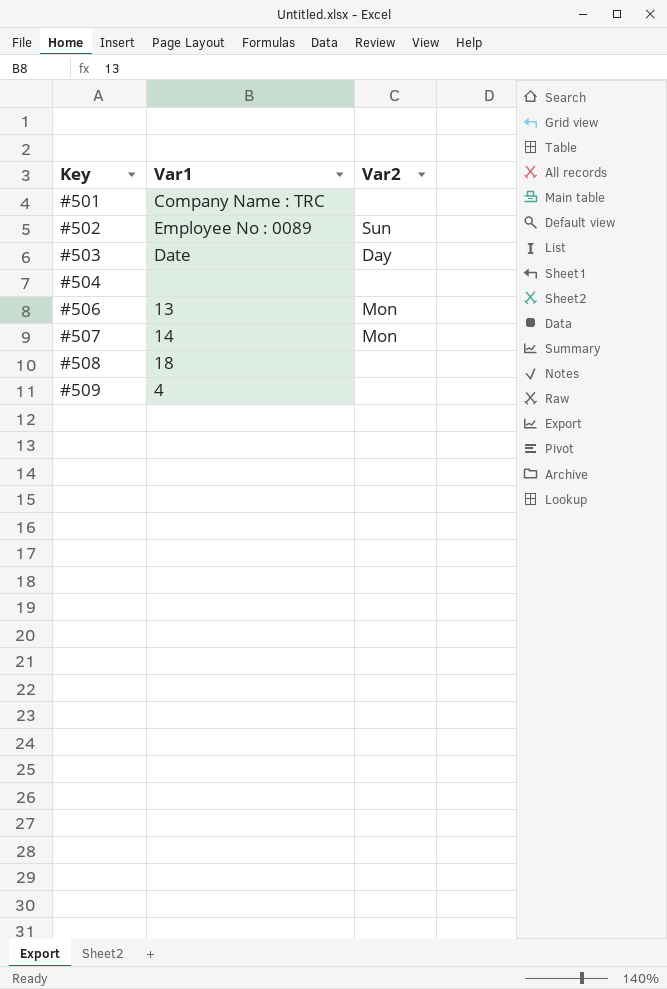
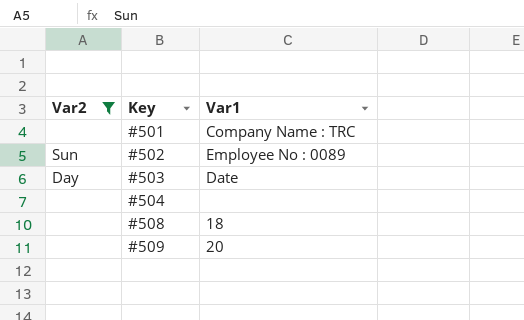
filter: none -> Var2 != Mon
column Var2 | position: 3 -> 1
#509 | Var1: 4 -> 20

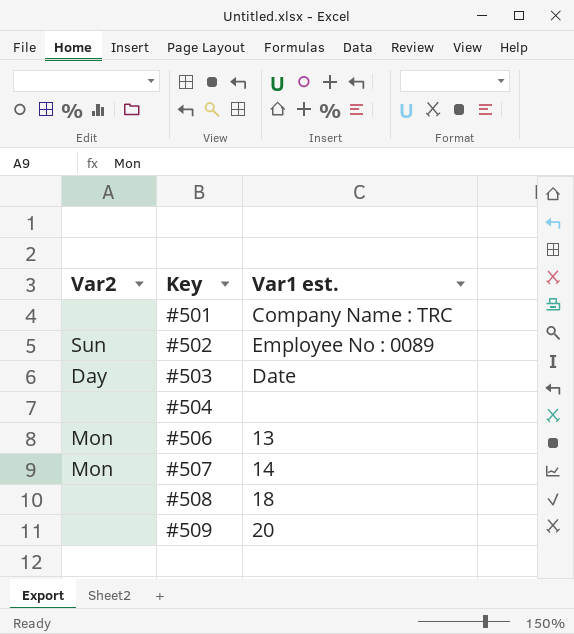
filter: Var2 != Mon -> none
column name: Var1 -> Var1 est.

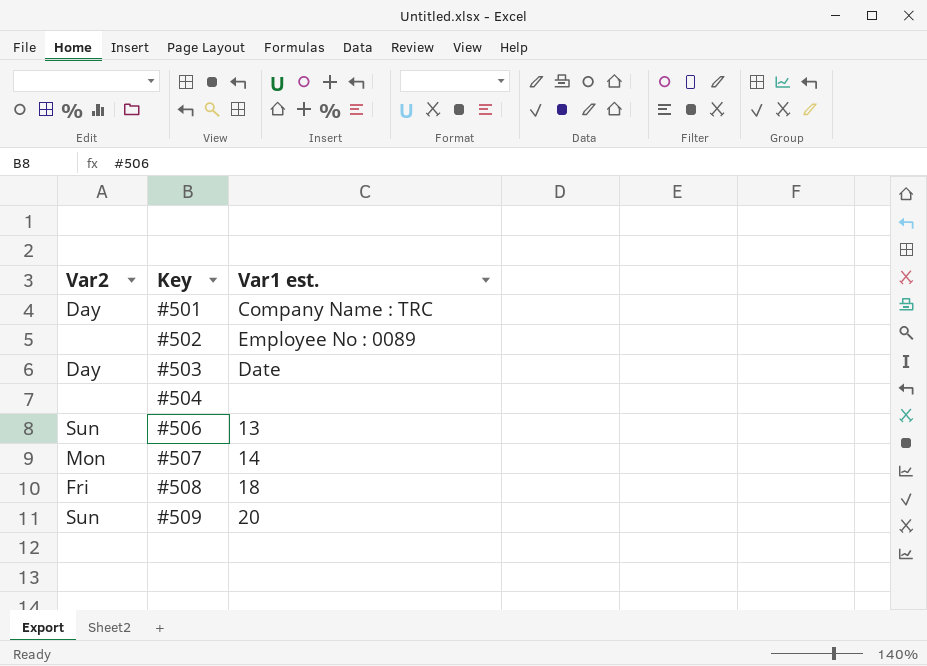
#501 | Var2: none -> Day
#502 | Var2: Sun -> none
#506 | Var2: Mon -> Sun
#508 | Var2: none -> Fri
#509 | Var2: none -> Sun

